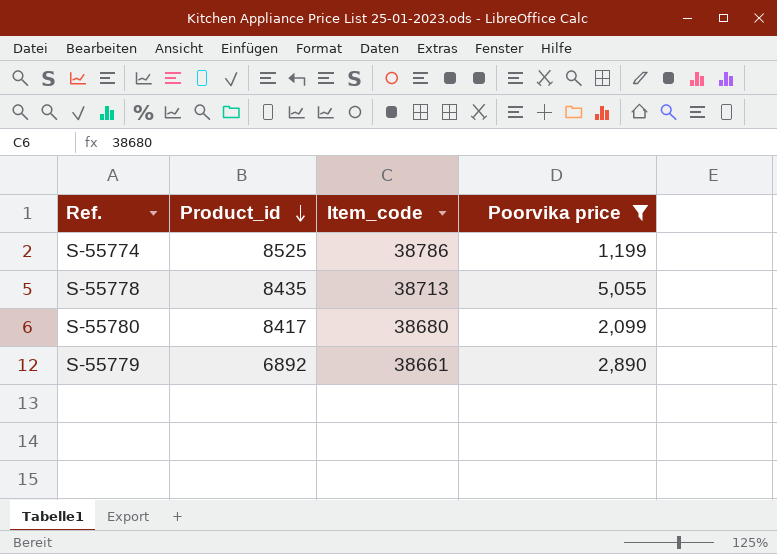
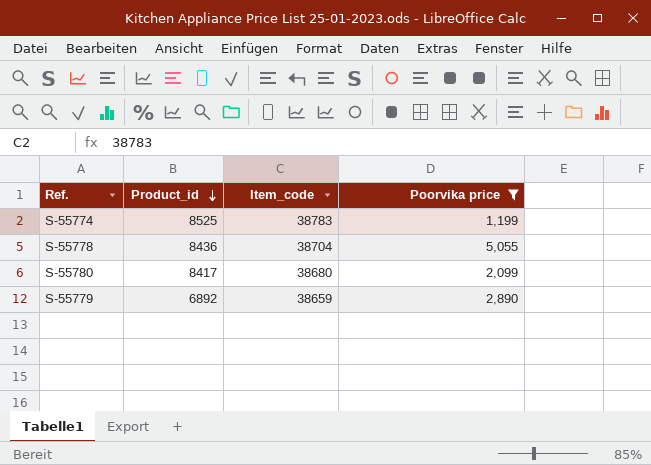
S-55774 | Item_code: 38786 -> 38783
S-55778 | Product_id: 8435 -> 8436
S-55778 | Item_code: 38713 -> 38704
S-55779 | Item_code: 38661 -> 38659

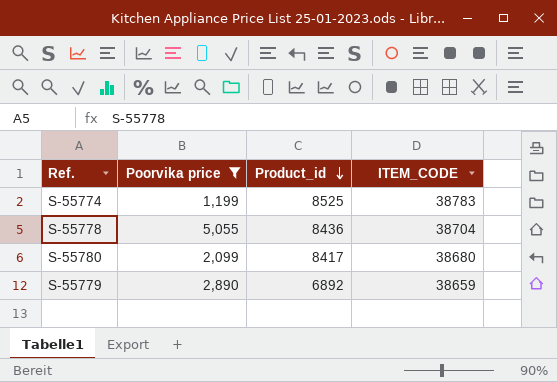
column Poorvika price | position: 4 -> 2
column name: Item_code -> ITEM_CODE

